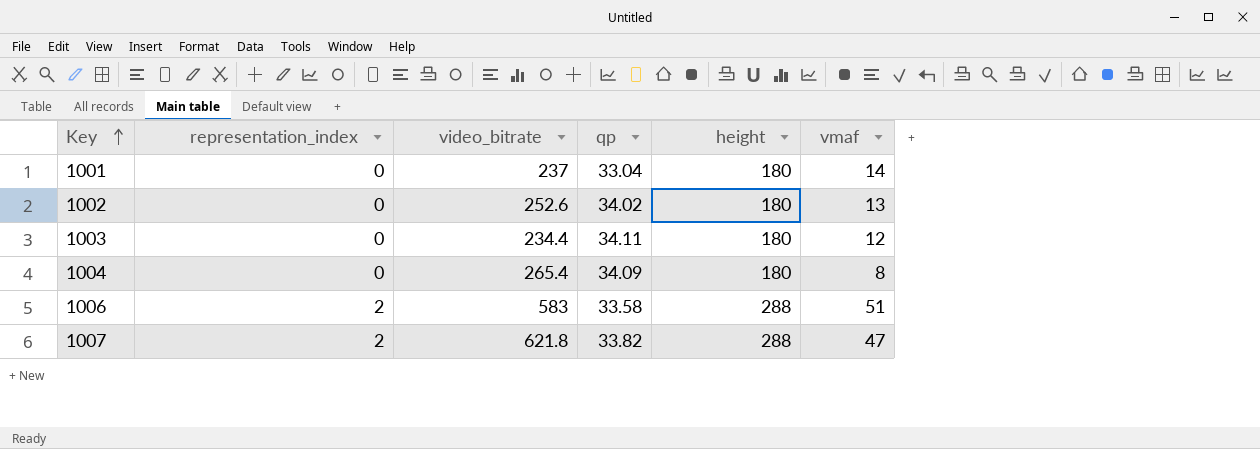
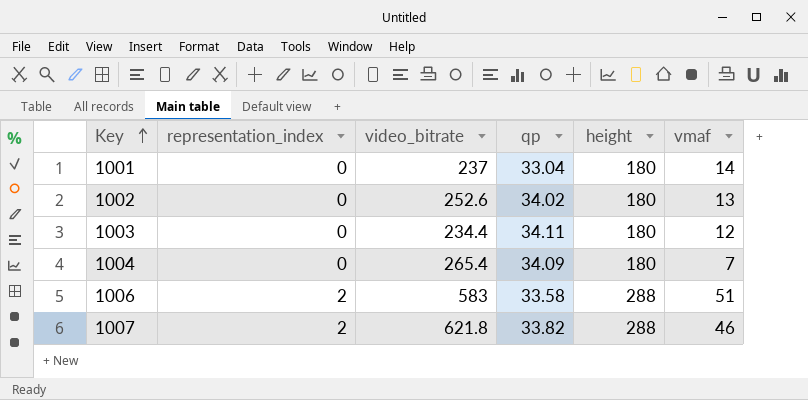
1004 | vmaf: 8 -> 7
1007 | vmaf: 47 -> 46

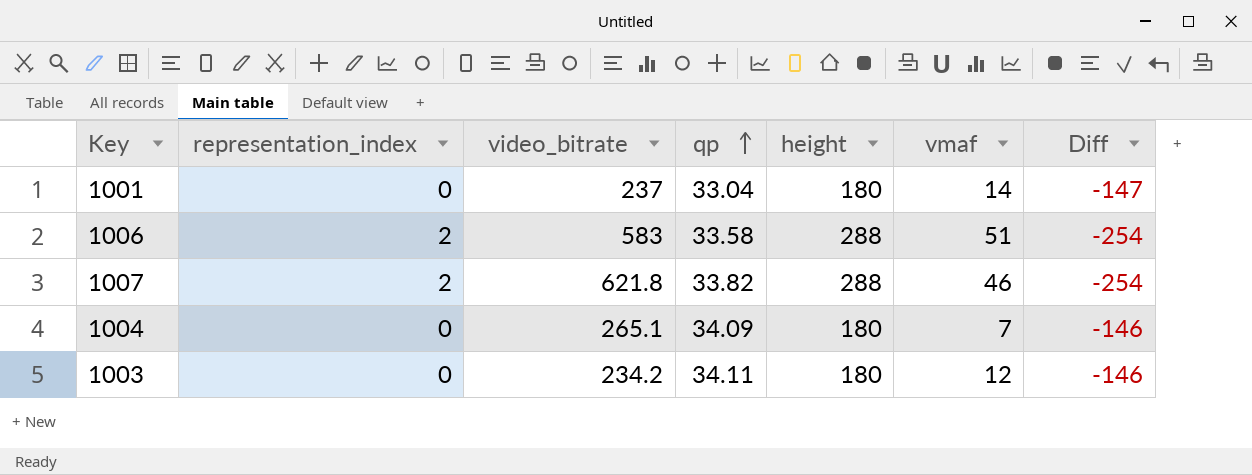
row order: Key ascending -> qp ascending
column Diff | formula: none -> [qp] - [height]
row 1002: 0 | 252.6 | 34.02 | 180 | 13 -> none
1004 | video_bitrate: 265.4 -> 265.1
1003 | video_bitrate: 234.4 -> 234.2

